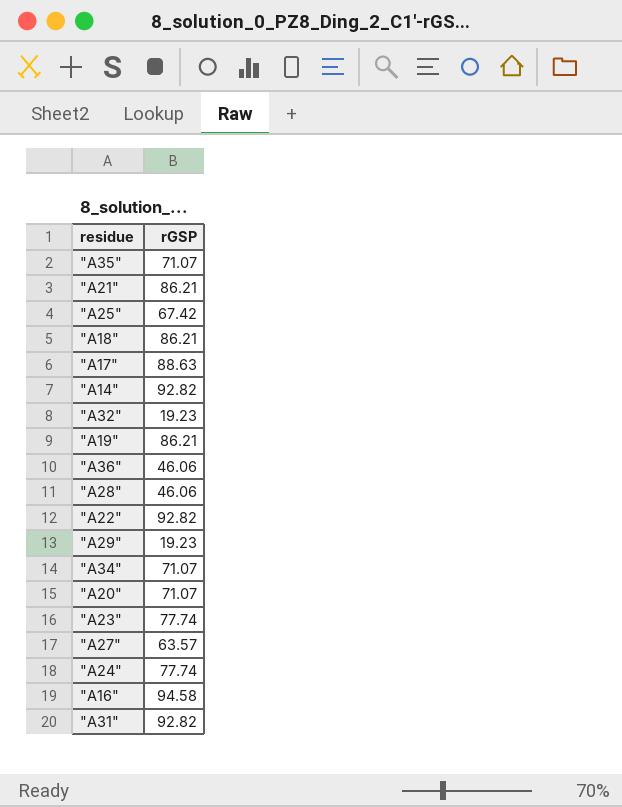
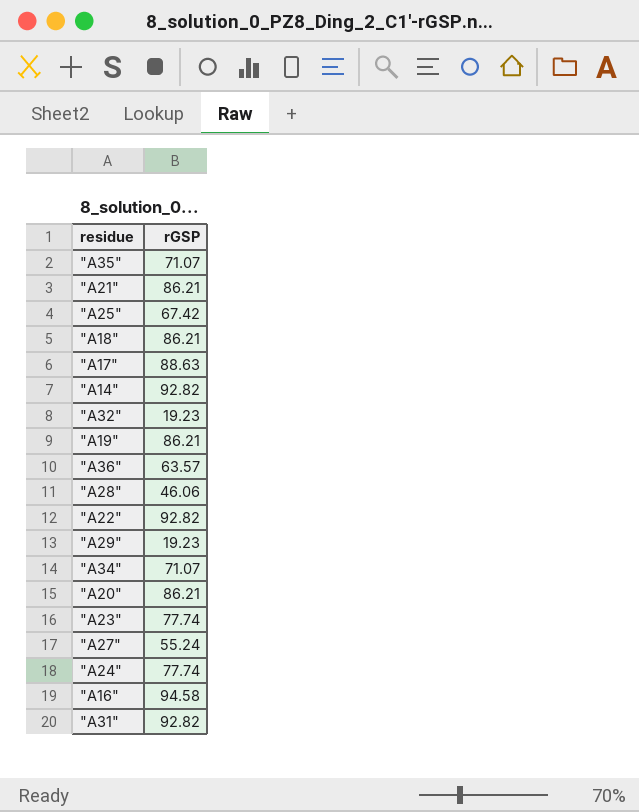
"A36" | rGSP: 46.06 -> 63.57
"A20" | rGSP: 71.07 -> 86.21
"A27" | rGSP: 63.57 -> 55.24

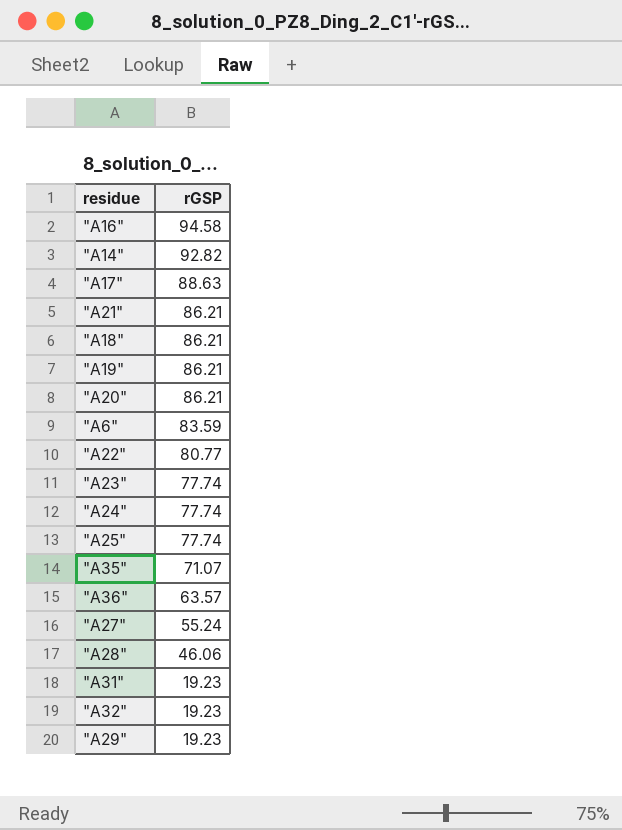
row order: none -> rGSP descending
row "A34": 71.07 -> none
row "A6": none -> 83.59
"A22" | rGSP: 92.82 -> 80.77
"A25" | rGSP: 67.42 -> 77.74
"A31" | rGSP: 92.82 -> 19.23

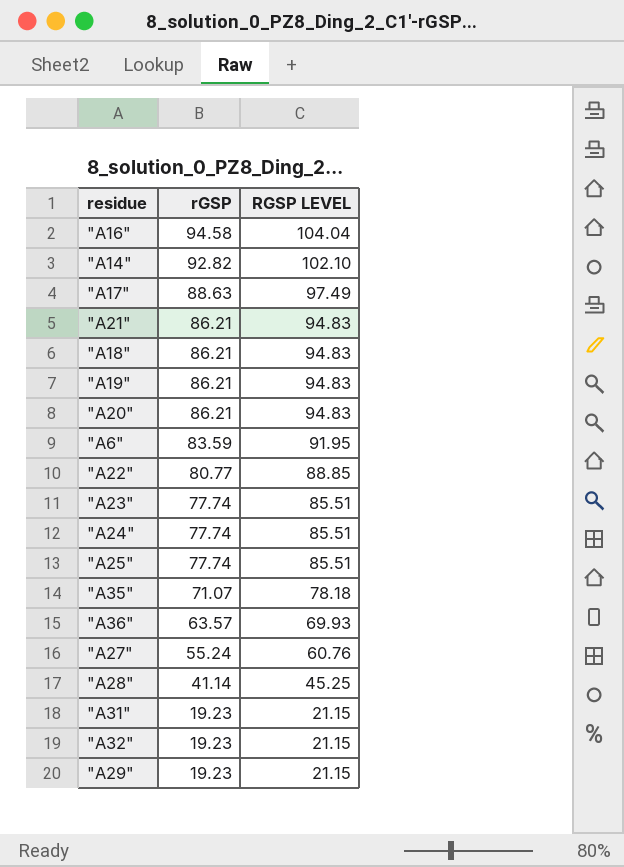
column RGSP LEVEL | formula: none -> [rGSP] * 1.1
"A28" | rGSP: 46.06 -> 41.14

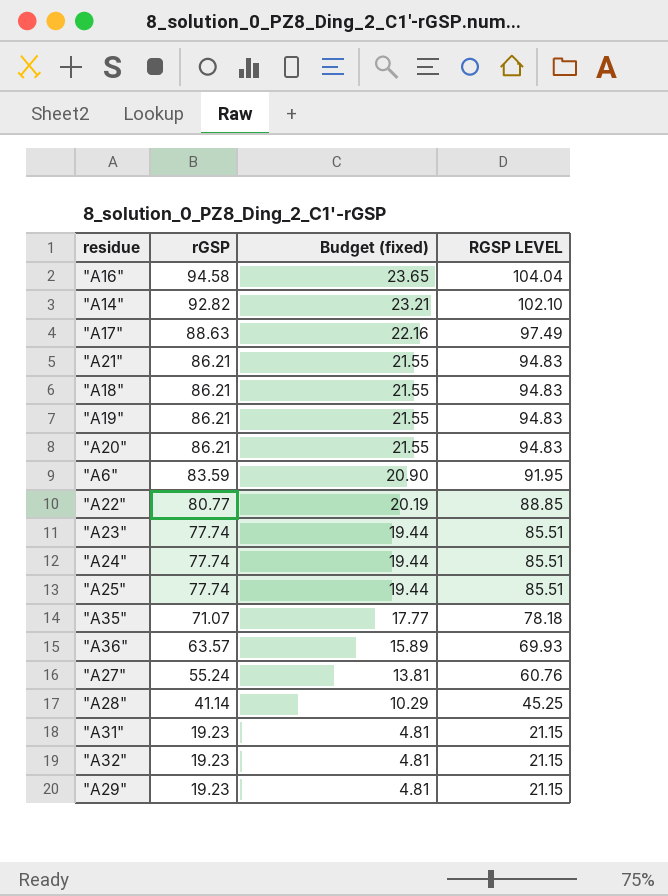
column Budget (fixed) | formula: none -> [rGSP] * 0.25

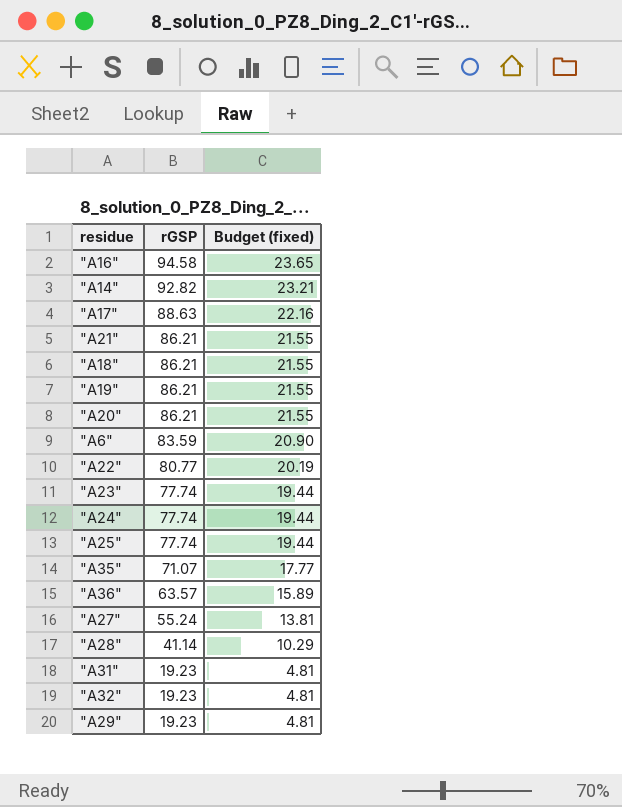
column RGSP LEVEL | formula: [rGSP] * 1.1 -> none

